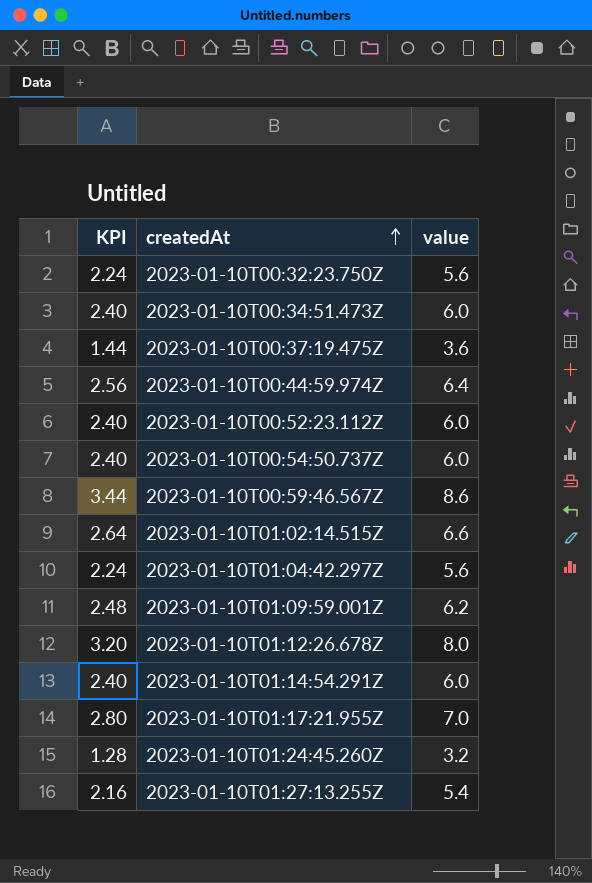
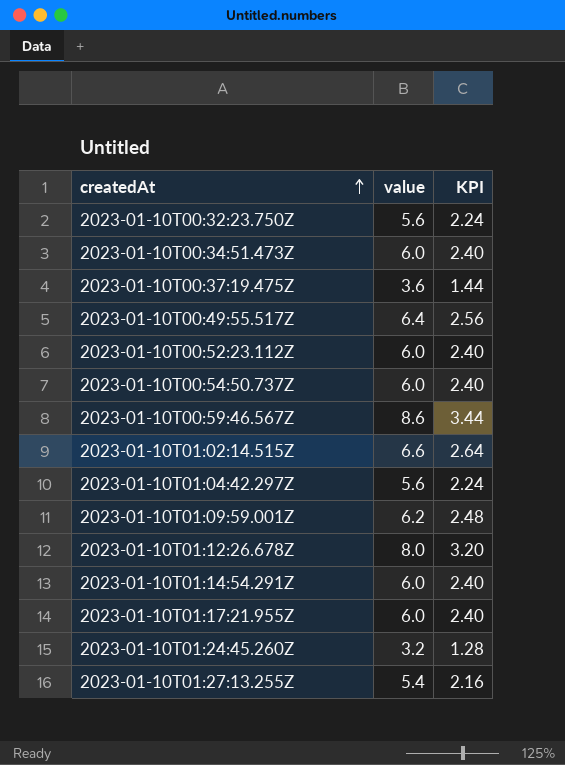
column KPI | position: 1 -> 3
row 2023-01-10T00:44:59.974Z: 2.56 | 6.4 -> none
row 2023-01-10T00:49:55.517Z: none -> 6.4 | 2.56
2023-01-10T01:17:21.955Z | value: 7.0 -> 6.0
2023-01-10T01:17:21.955Z | KPI: 2.80 -> 2.40

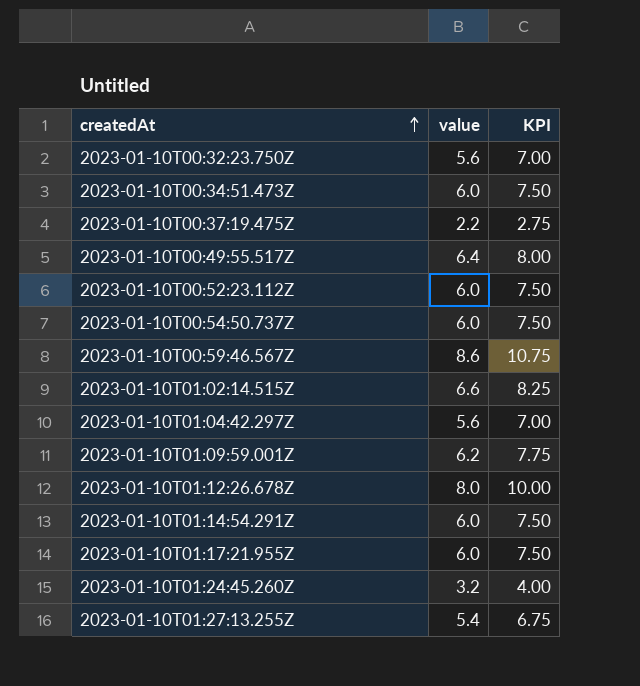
column KPI | formula: [value] * 0.4 -> [value] * 1.25
2023-01-10T00:37:19.475Z | value: 3.6 -> 2.2

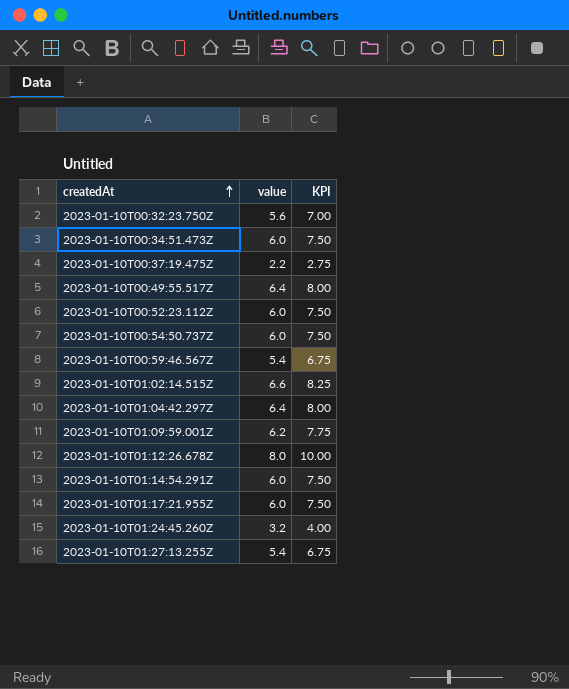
2023-01-10T00:59:46.567Z | value: 8.6 -> 5.4
2023-01-10T00:59:46.567Z | KPI: 10.75 -> 6.75
2023-01-10T01:04:42.297Z | value: 5.6 -> 6.4
2023-01-10T01:04:42.297Z | KPI: 7.00 -> 8.00

